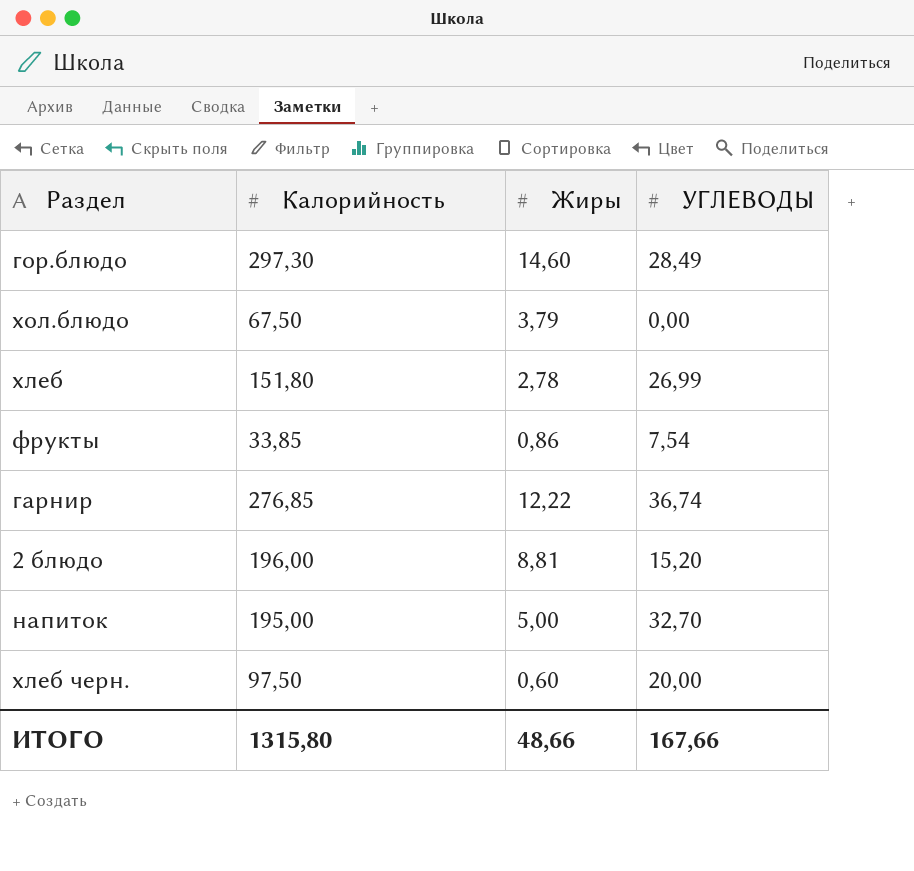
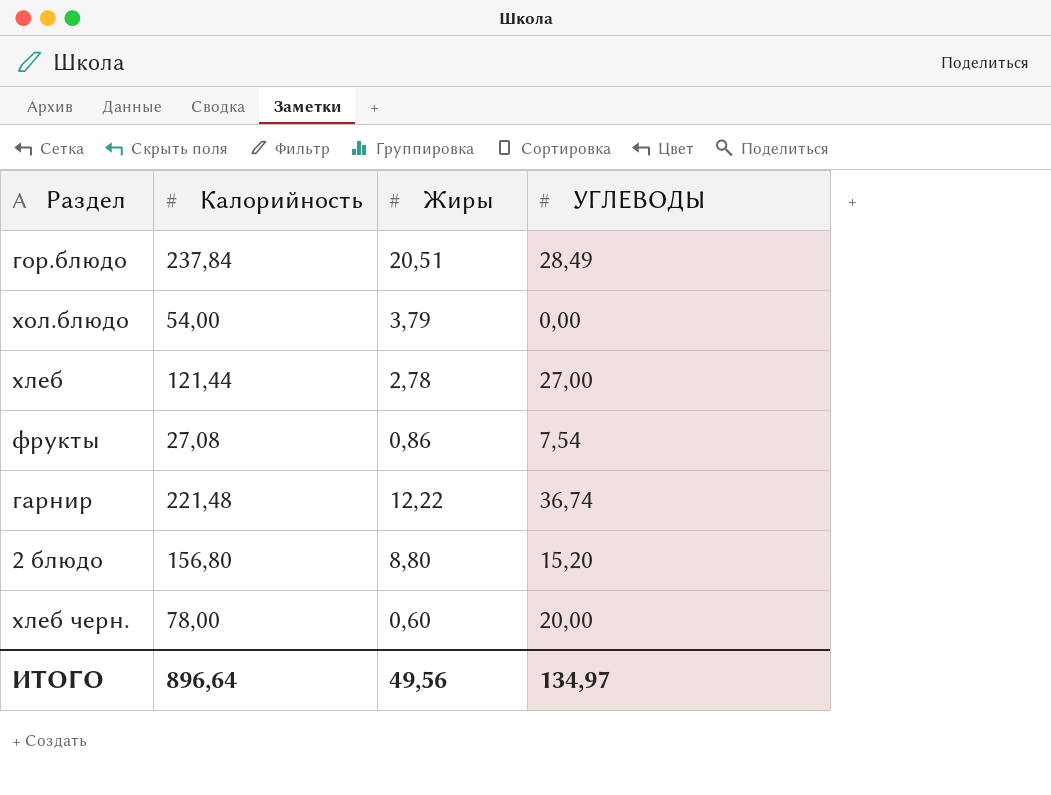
row напиток: 195,00 | 5,00 | 32,70 -> none
гор.блюдо | Калорийность: 297,30 -> 237,84
гор.блюдо | Жиры: 14,60 -> 20,51
хол.блюдо | Калорийность: 67,50 -> 54,00
хлеб | Калорийность: 151,80 -> 121,44
хлеб | УГЛЕВОДЫ: 26,99 -> 27,00
фрукты | Калорийность: 33,85 -> 27,08
гарнир | Калорийность: 276,85 -> 221,48
2 блюдо | Калорийность: 196,00 -> 156,80
2 блюдо | Жиры: 8,81 -> 8,80
хлеб черн. | Калорийность: 97,50 -> 78,00
ИТОГО | Калорийность: 1315,80 -> 896,64
ИТОГО | Жиры: 48,66 -> 49,56
ИТОГО | УГЛЕВОДЫ: 167,66 -> 134,97

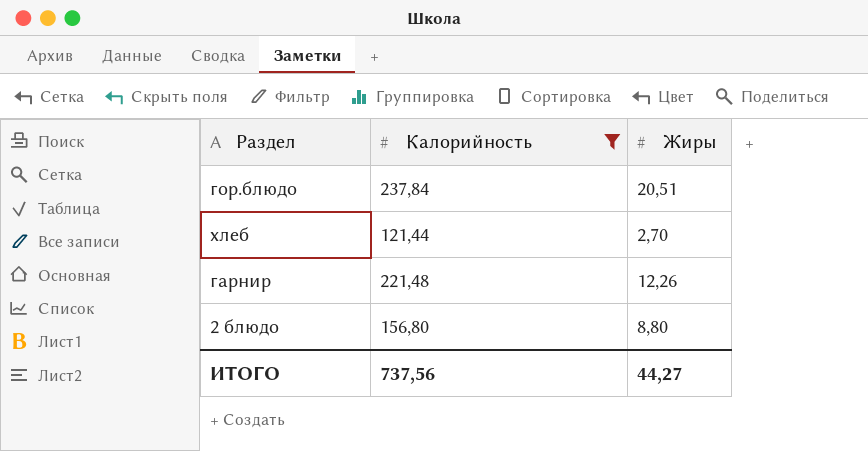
filter: none -> Калорийность >= 121,44
column УГЛЕВОДЫ | position: 4 -> none
хлеб | Жиры: 2,78 -> 2,70
гарнир | Жиры: 12,22 -> 12,26
ИТОГО | Калорийность: 896,64 -> 737,56
ИТОГО | Жиры: 49,56 -> 44,27

